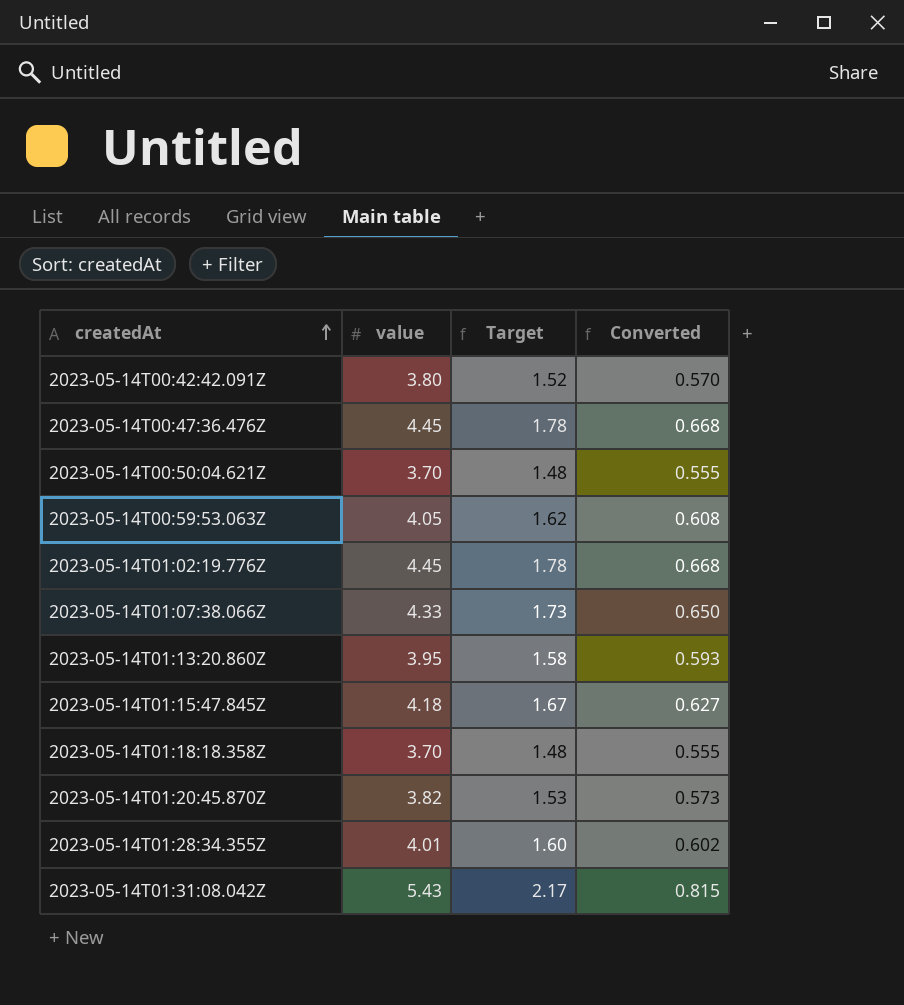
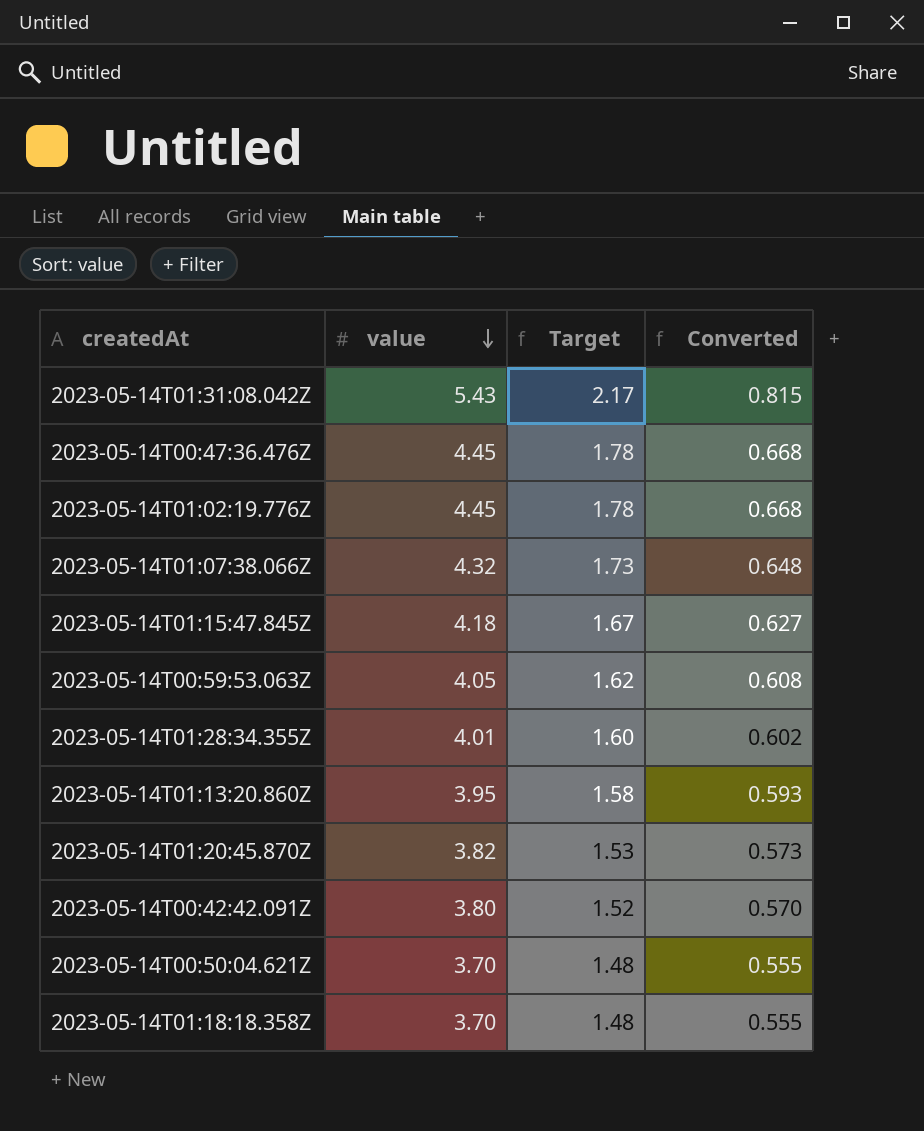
row order: createdAt ascending -> value descending
2023-05-14T01:07:38.066Z | value: 4.33 -> 4.32
2023-05-14T01:07:38.066Z | Converted: 0.650 -> 0.648

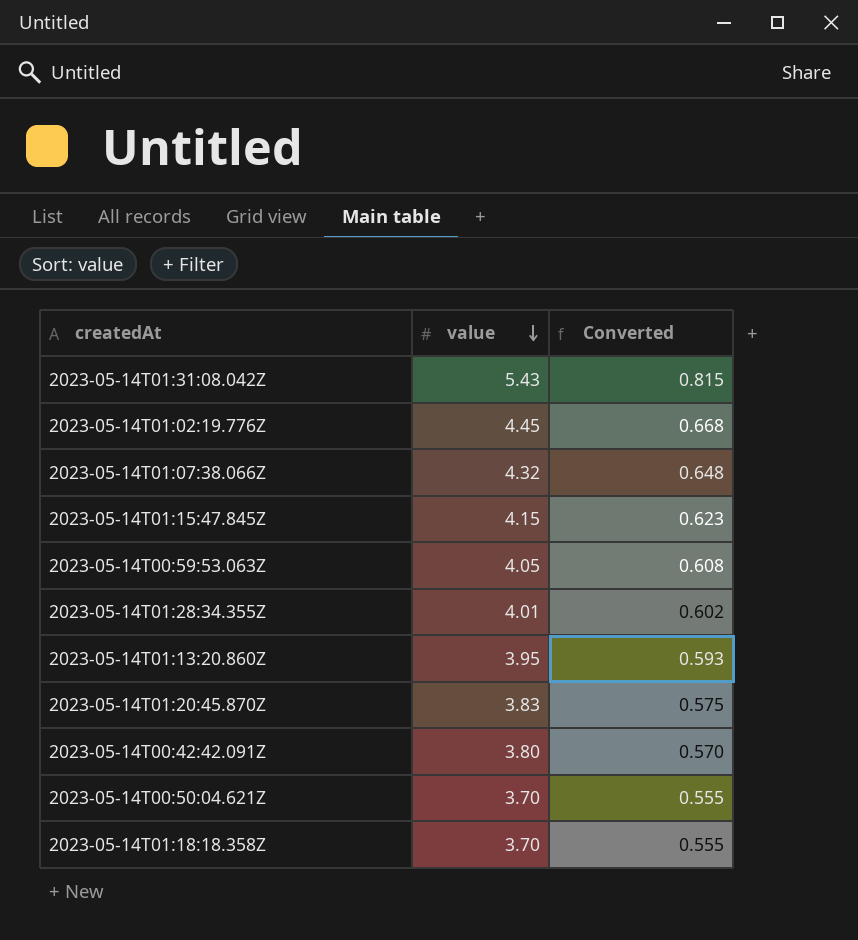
column Target | formula: [value] * 0.4 -> none
row 2023-05-14T00:47:36.476Z: 4.45 | 1.78 | 0.668 -> none
2023-05-14T01:15:47.845Z | value: 4.18 -> 4.15
2023-05-14T01:15:47.845Z | Converted: 0.627 -> 0.623
2023-05-14T01:20:45.870Z | value: 3.82 -> 3.83
2023-05-14T01:20:45.870Z | Converted: 0.573 -> 0.575

